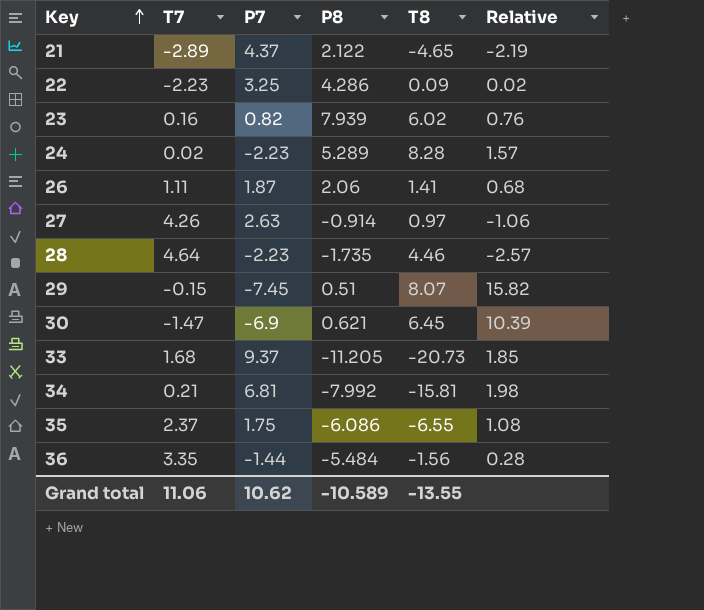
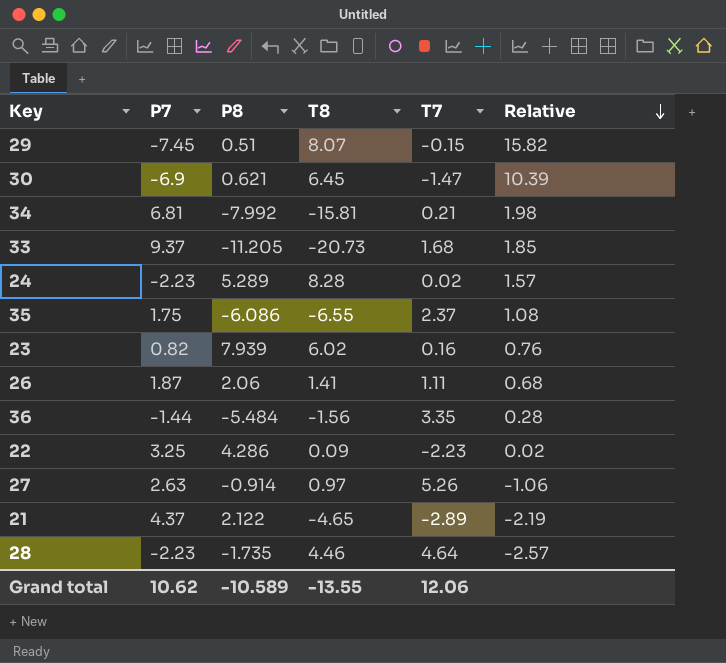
row order: Key ascending -> Relative descending
column T7 | position: 2 -> 5
27 | T7: 4.26 -> 5.26
Grand total | T7: 11.06 -> 12.06

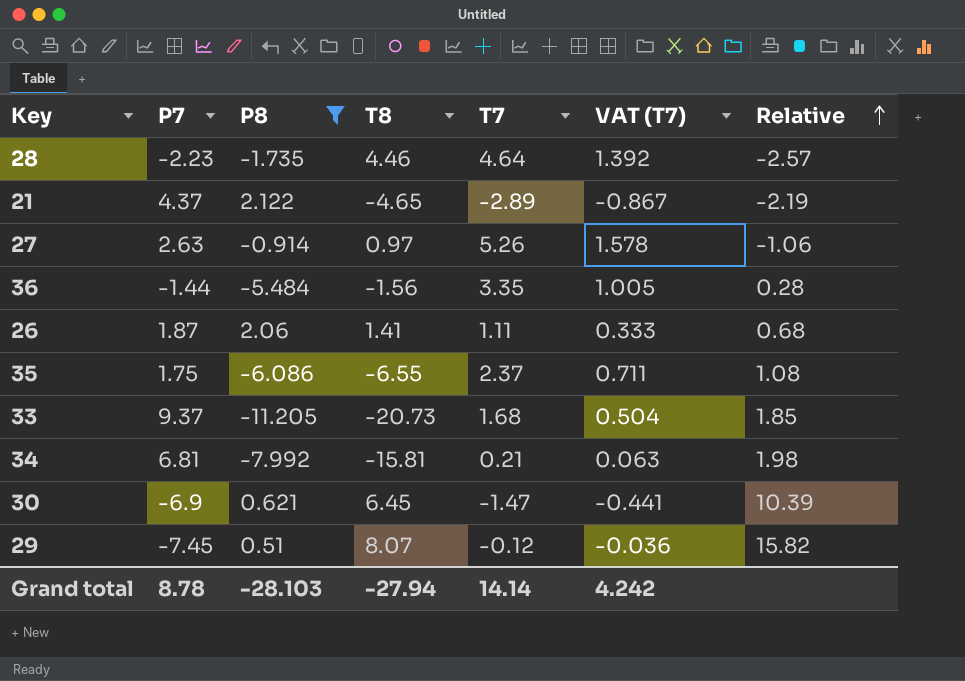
filter: none -> P8 <= 2.122
row order: Relative descending -> Relative ascending
column VAT (T7) | formula: none -> [T7] * 0.3
29 | T7: -0.15 -> -0.12
Grand total | P7: 10.62 -> 8.78
Grand total | P8: -10.589 -> -28.103
Grand total | T8: -13.55 -> -27.94
Grand total | T7: 12.06 -> 14.14

